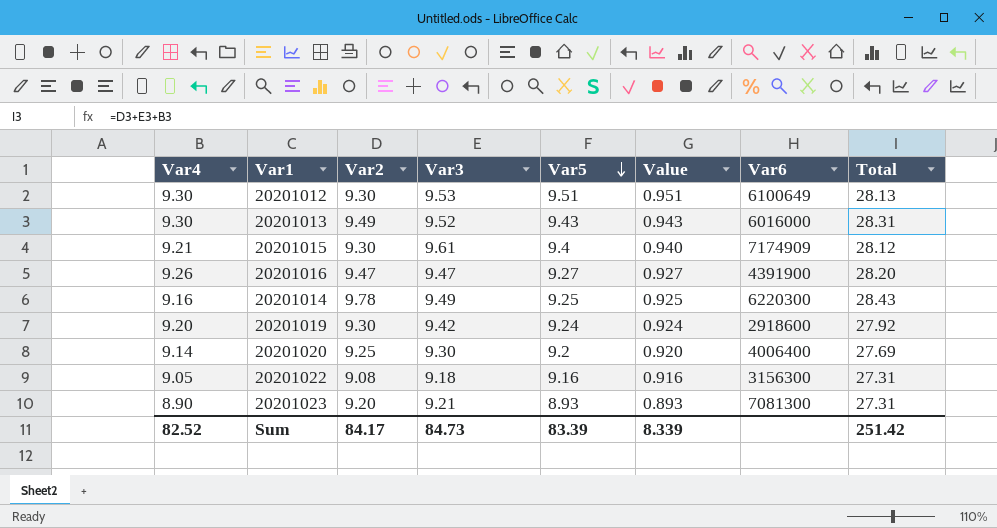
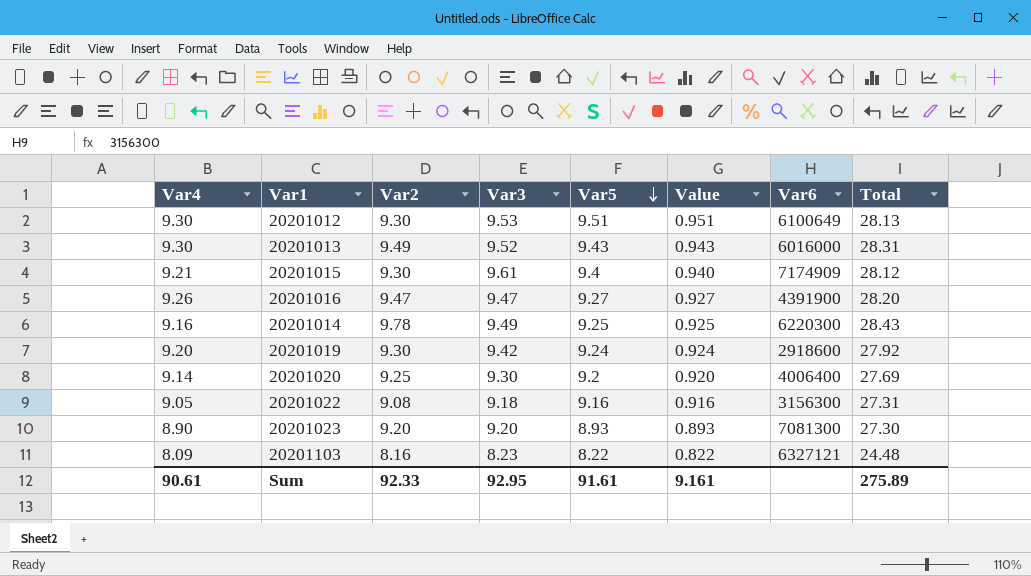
20201023 | Var3: 9.21 -> 9.20
20201023 | Total: 27.31 -> 27.30
row 20201103: none -> 8.09 | 8.16 | 8.23 | 8.22 | 0.822 | 6327121 | 24.48
Sum | Var4: 82.52 -> 90.61
Sum | Var2: 84.17 -> 92.33
Sum | Var3: 84.73 -> 92.95
Sum | Var5: 83.39 -> 91.61
Sum | Value: 8.339 -> 9.161
Sum | Total: 251.42 -> 275.89

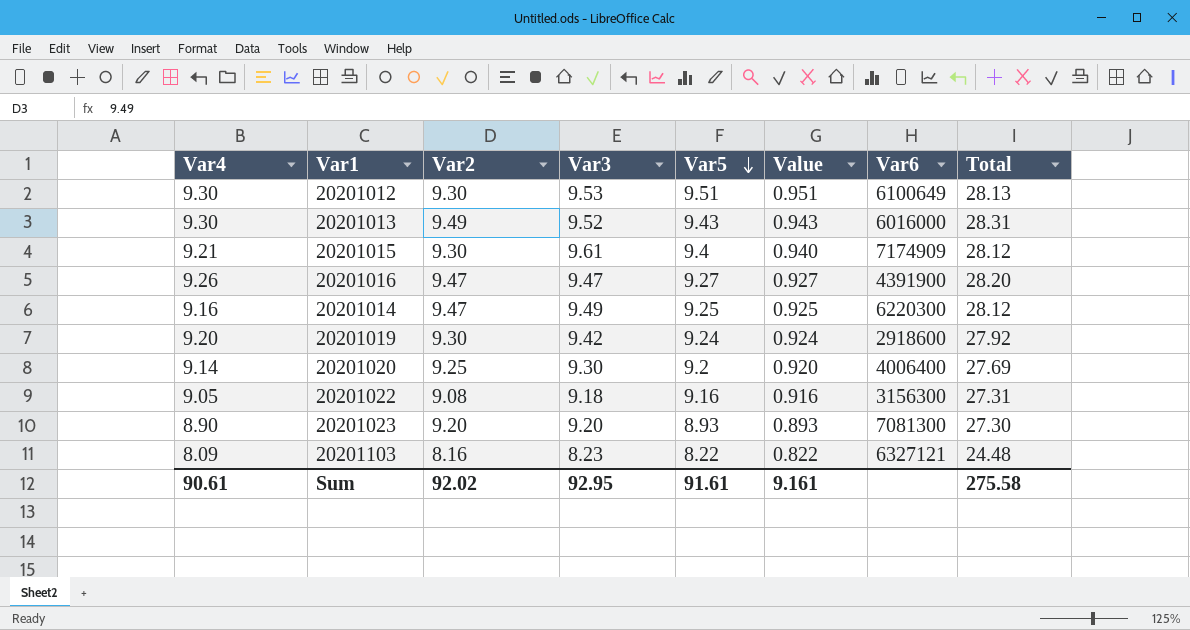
20201014 | Var2: 9.78 -> 9.47
20201014 | Total: 28.43 -> 28.12
Sum | Var2: 92.33 -> 92.02
Sum | Total: 275.89 -> 275.58

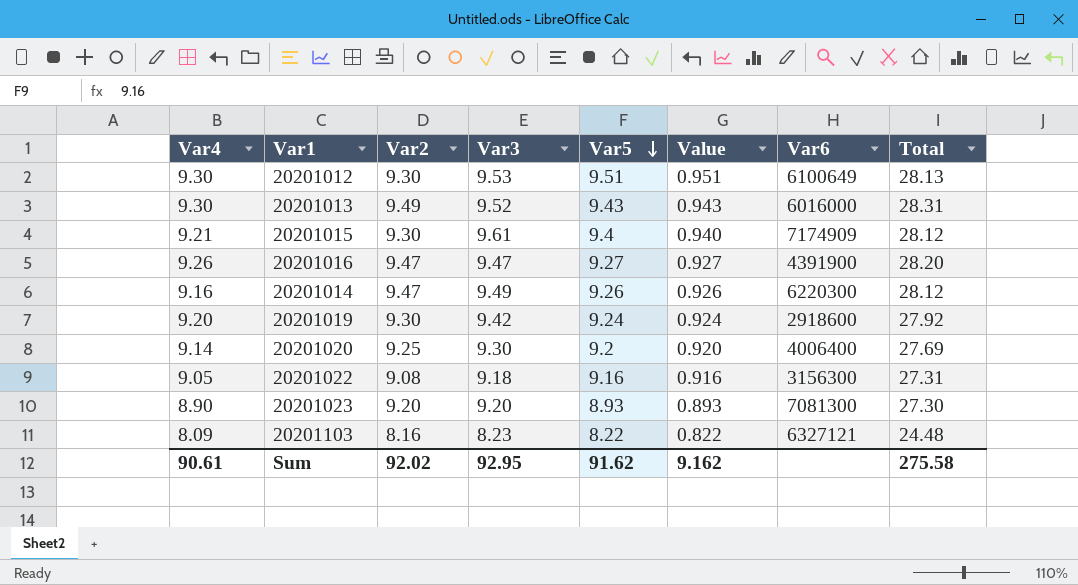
20201014 | Var5: 9.25 -> 9.26
20201014 | Value: 0.925 -> 0.926
Sum | Var5: 91.61 -> 91.62
Sum | Value: 9.161 -> 9.162

